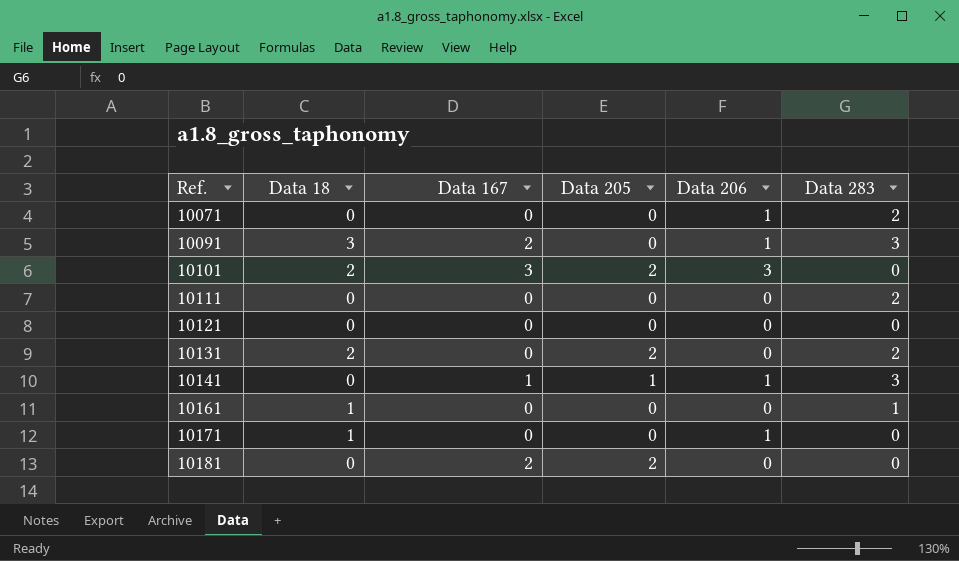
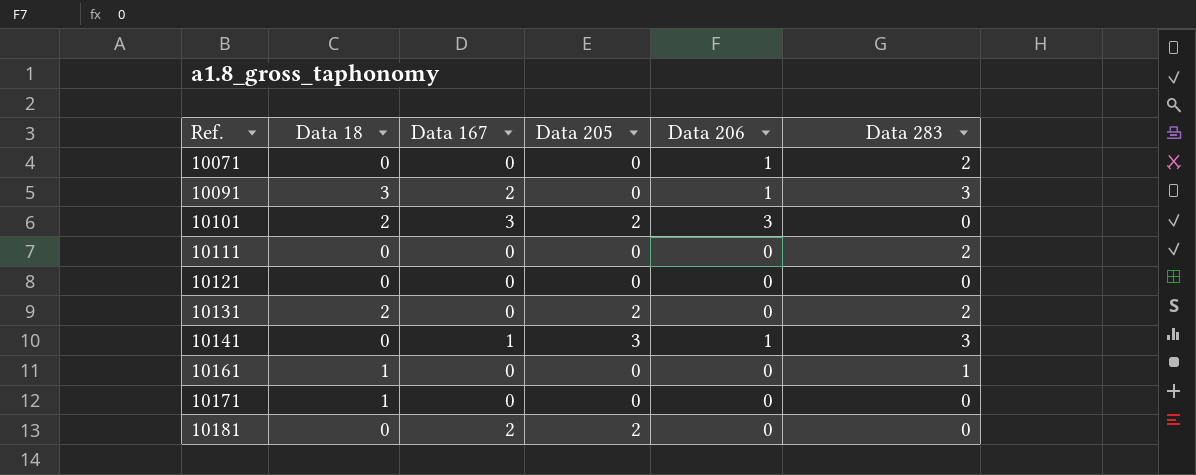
10141 | Data 205: 1 -> 3
10171 | Data 206: 1 -> 0

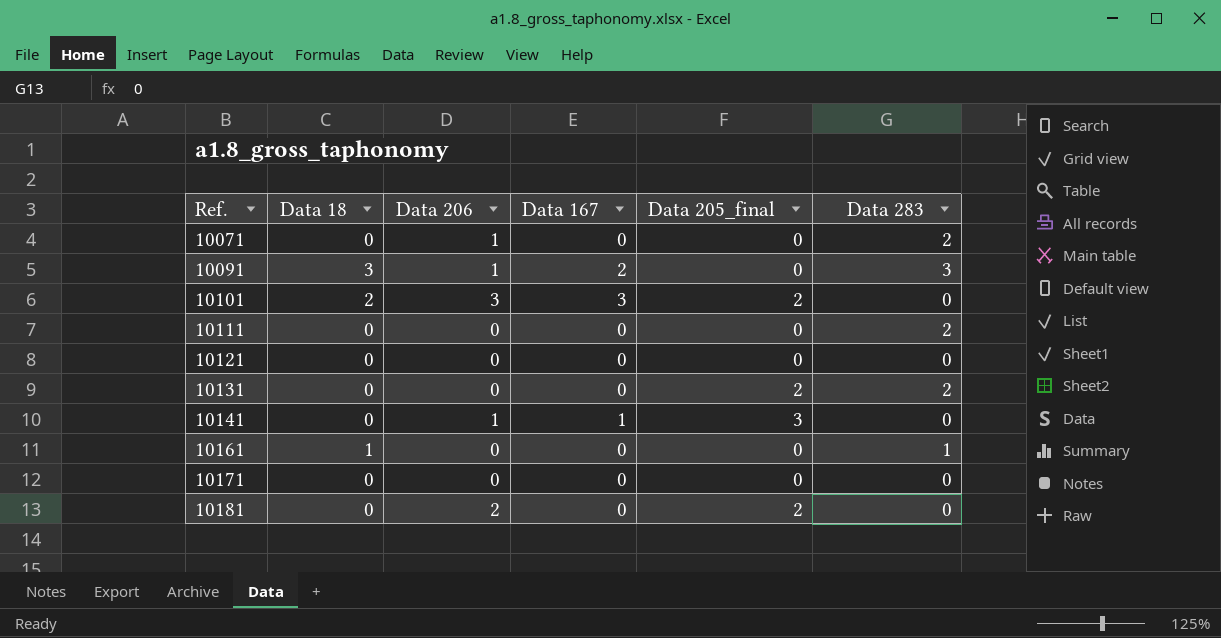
column Data 206 | position: 5 -> 3
column name: Data 205 -> Data 205_final
10131 | Data 18: 2 -> 0
10141 | Data 283: 3 -> 0
10171 | Data 18: 1 -> 0
10181 | Data 206: 0 -> 2
10181 | Data 167: 2 -> 0

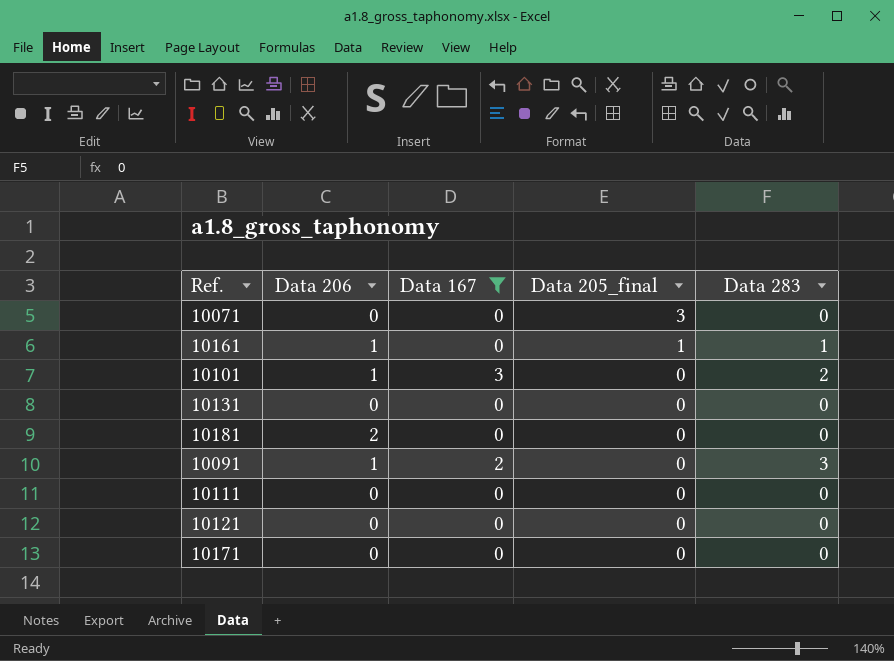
filter: none -> Data 167 != 1
row order: Ref. ascending -> Data 205_final descending
column Data 18 | position: 2 -> none
10071 | Data 206: 1 -> 0
10071 | Data 205_final: 0 -> 3
10071 | Data 283: 2 -> 0
10161 | Data 206: 0 -> 1
10161 | Data 205_final: 0 -> 1
10101 | Data 206: 3 -> 1
10101 | Data 205_final: 2 -> 0
10101 | Data 283: 0 -> 2
10131 | Data 205_final: 2 -> 0
10131 | Data 283: 2 -> 0
10181 | Data 205_final: 2 -> 0
10111 | Data 283: 2 -> 0

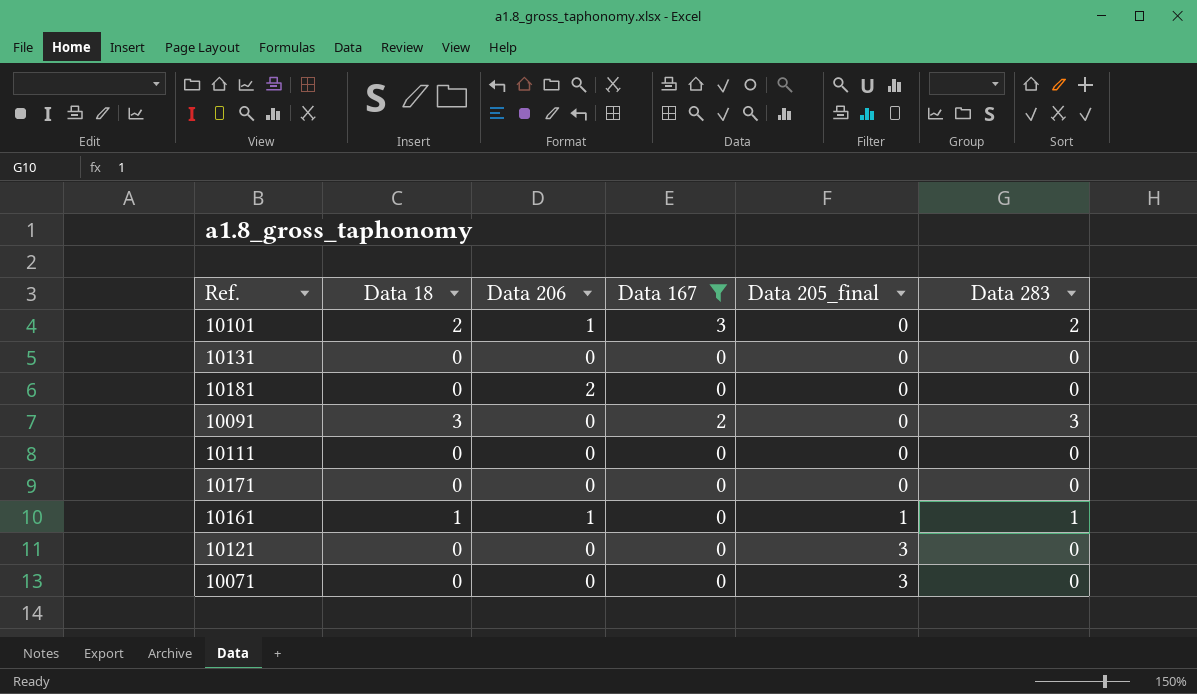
row order: Data 205_final descending -> Data 205_final ascending
column Data 18 | position: none -> 2
10091 | Data 206: 1 -> 0
10121 | Data 205_final: 0 -> 3

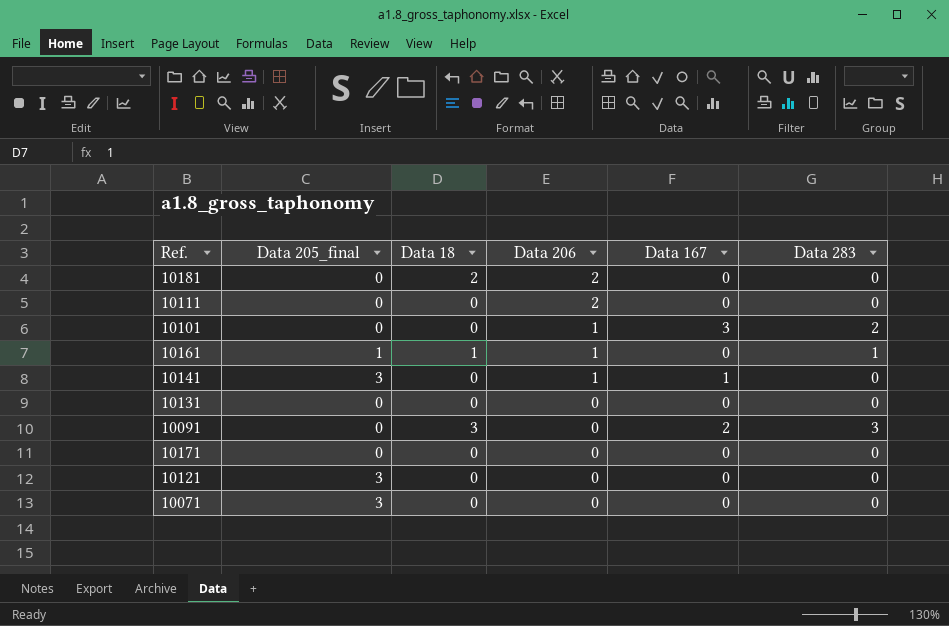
filter: Data 167 != 1 -> none
row order: Data 205_final ascending -> Data 206 descending
column Data 205_final | position: 5 -> 2
10181 | Data 18: 0 -> 2
10111 | Data 206: 0 -> 2
10101 | Data 18: 2 -> 0

